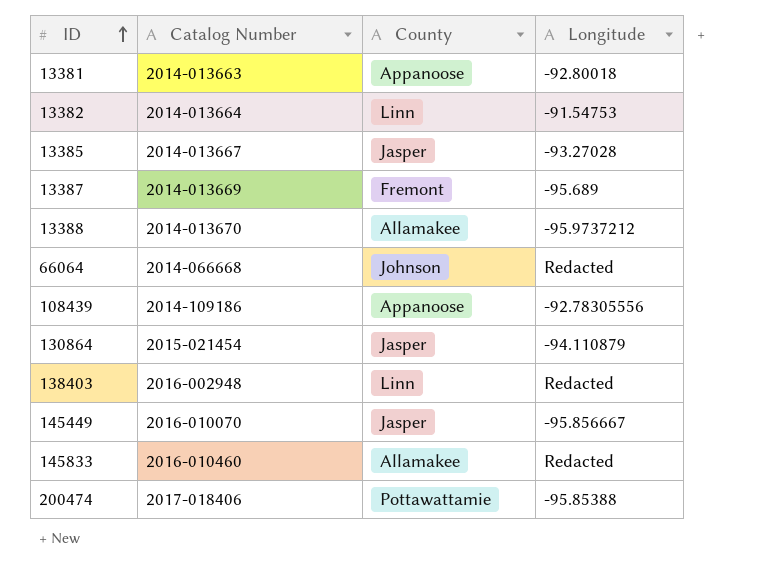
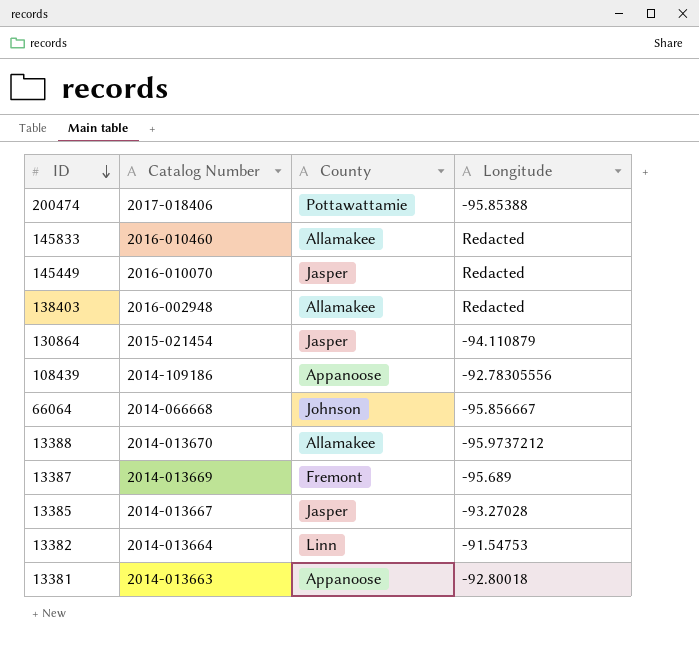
row order: ID ascending -> ID descending
145449 | Longitude: -95.856667 -> Redacted
138403 | County: Linn -> Allamakee
66064 | Longitude: Redacted -> -95.856667

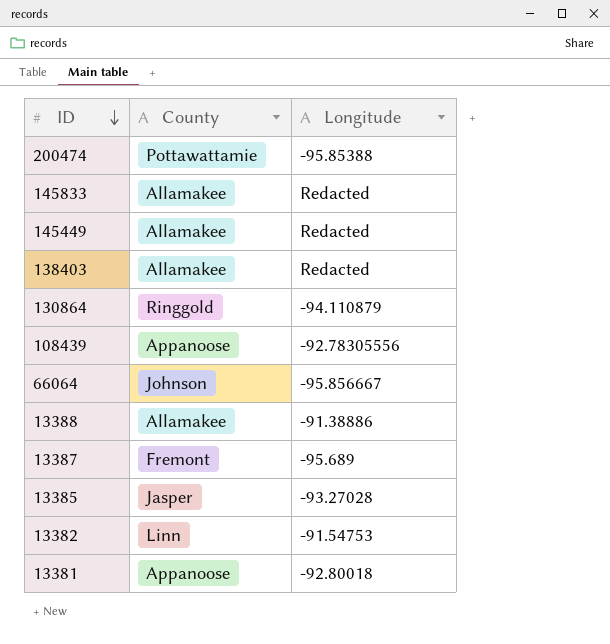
column Catalog Number | position: 2 -> none
145449 | County: Jasper -> Allamakee
130864 | County: Jasper -> Ringgold
13388 | Longitude: -95.9737212 -> -91.38886

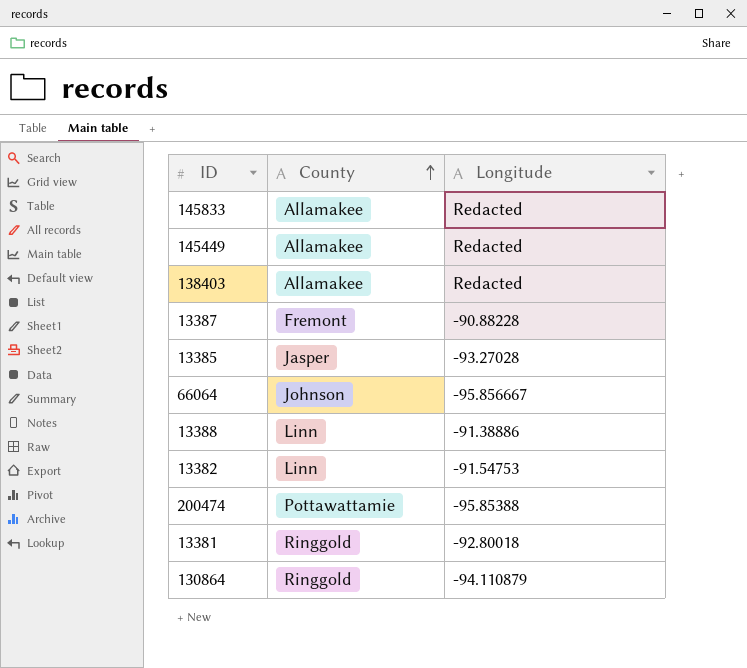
row order: ID descending -> County ascending
row 108439: Appanoose | -92.78305556 -> none
13387 | Longitude: -95.689 -> -90.88228
13388 | County: Allamakee -> Linn
13381 | County: Appanoose -> Ringgold

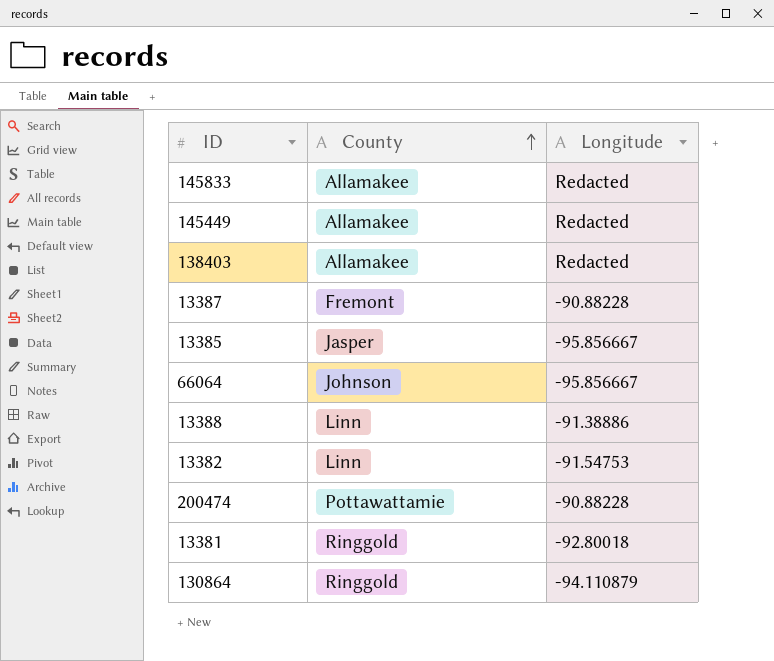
13385 | Longitude: -93.27028 -> -95.856667
200474 | Longitude: -95.85388 -> -90.88228

